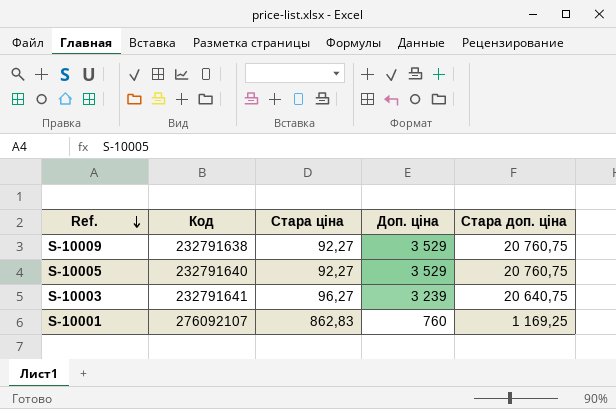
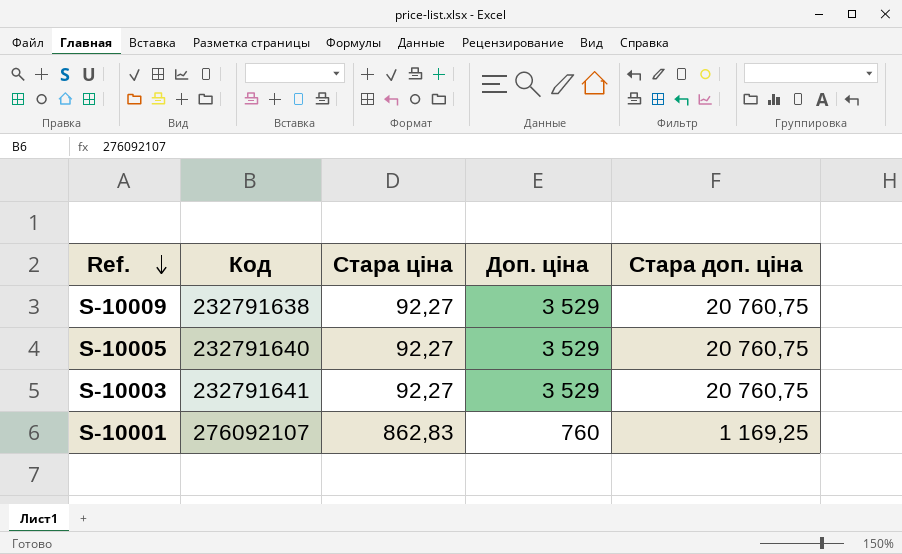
S-10003 | Стара ціна: 96,27 -> 92,27
S-10003 | Доп. ціна: 3 239 -> 3 529
S-10003 | Стара доп. ціна: 20 640,75 -> 20 760,75

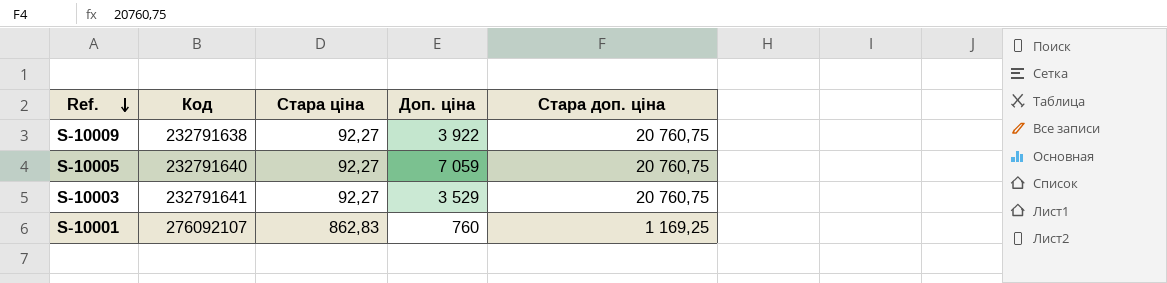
S-10009 | Доп. ціна: 3 529 -> 3 922
S-10005 | Доп. ціна: 3 529 -> 7 059

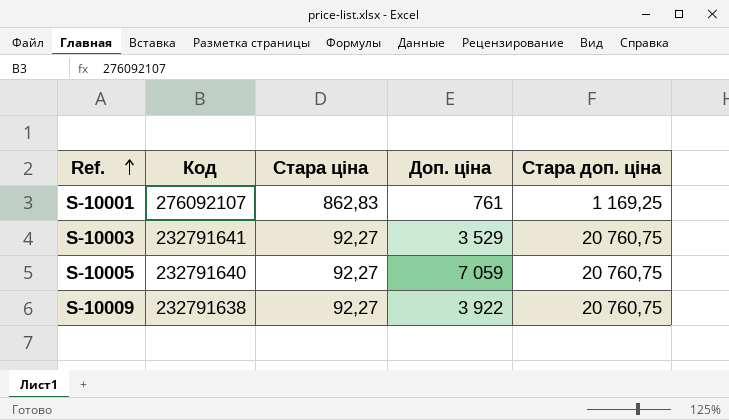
row order: Ref. descending -> Ref. ascending
S-10001 | Доп. ціна: 760 -> 761

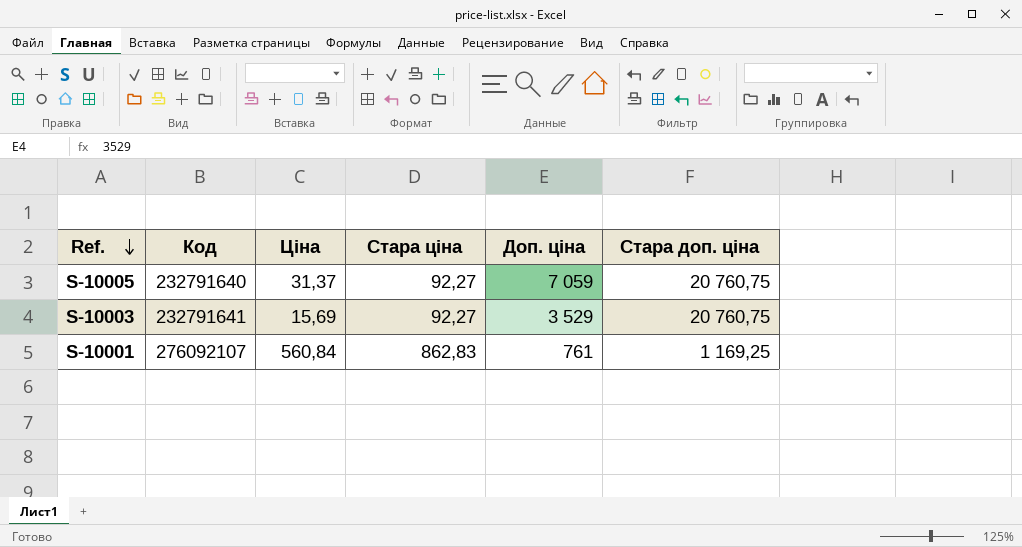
row order: Ref. ascending -> Ref. descending
column Ціна | position: none -> 3
row S-10009: 232791638 | 92,27 | 3 922 | 20 760,75 -> none

